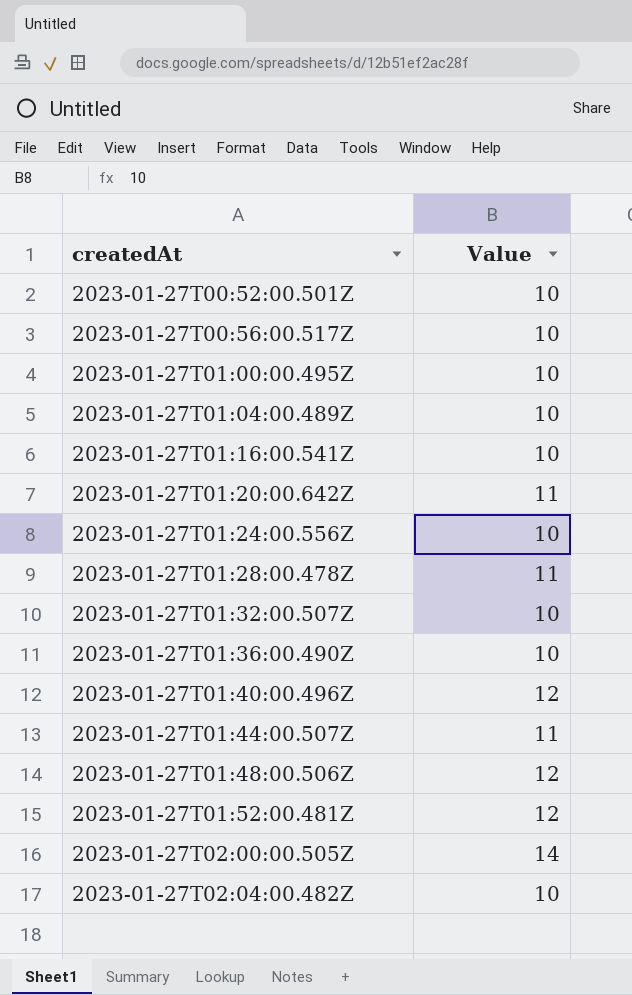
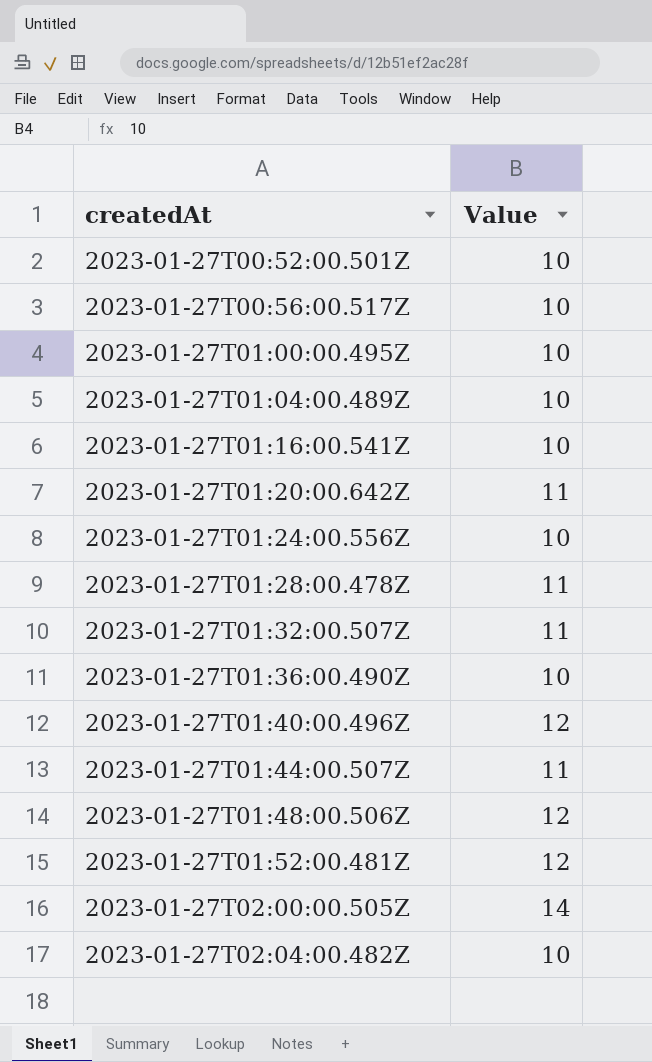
2023-01-27T01:32:00.507Z | Value: 10 -> 11

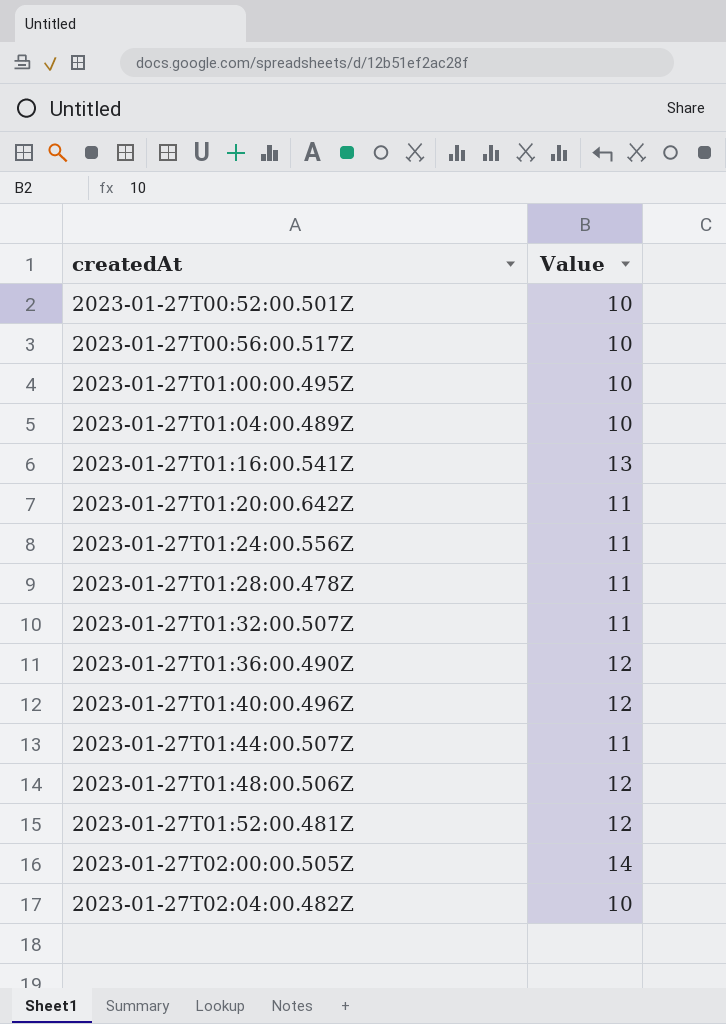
2023-01-27T01:16:00.541Z | Value: 10 -> 13
2023-01-27T01:24:00.556Z | Value: 10 -> 11
2023-01-27T01:36:00.490Z | Value: 10 -> 12

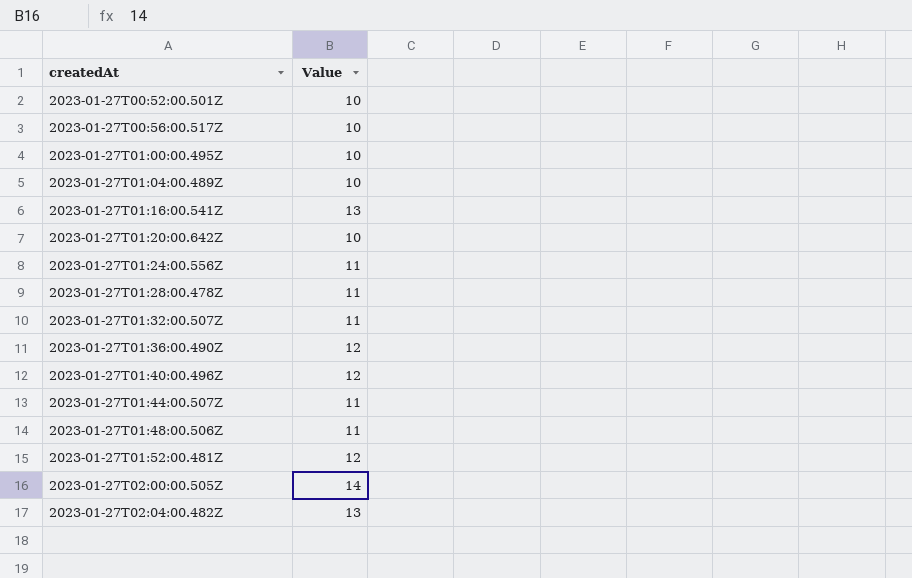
2023-01-27T01:20:00.642Z | Value: 11 -> 10
2023-01-27T01:48:00.506Z | Value: 12 -> 11
2023-01-27T02:04:00.482Z | Value: 10 -> 13

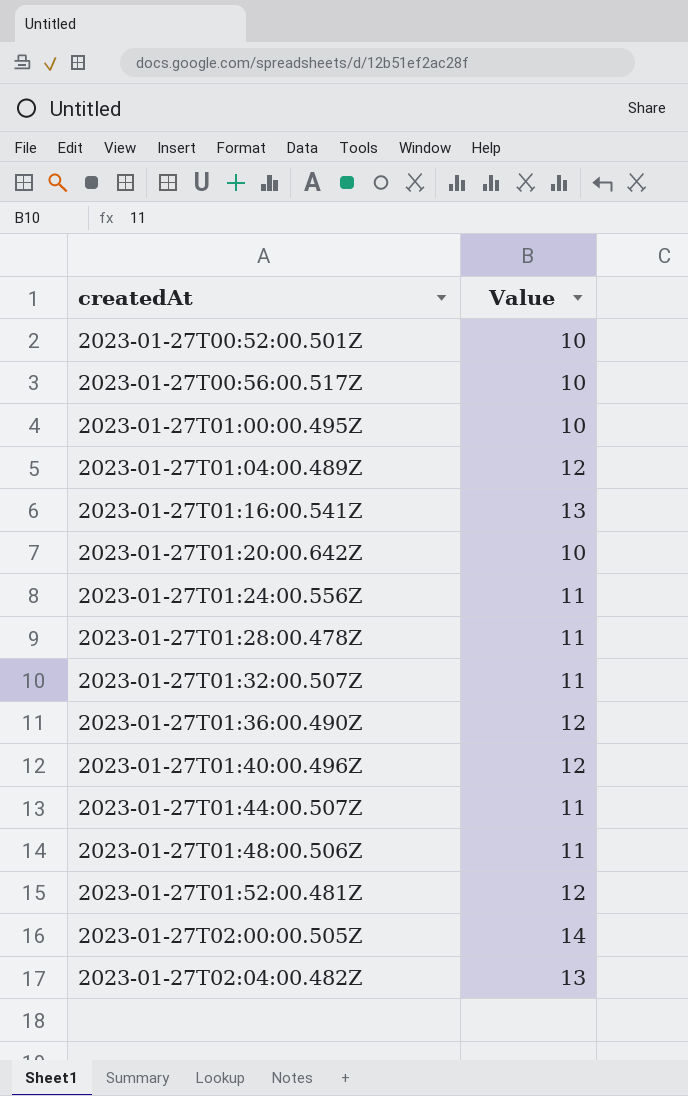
2023-01-27T01:04:00.489Z | Value: 10 -> 12

